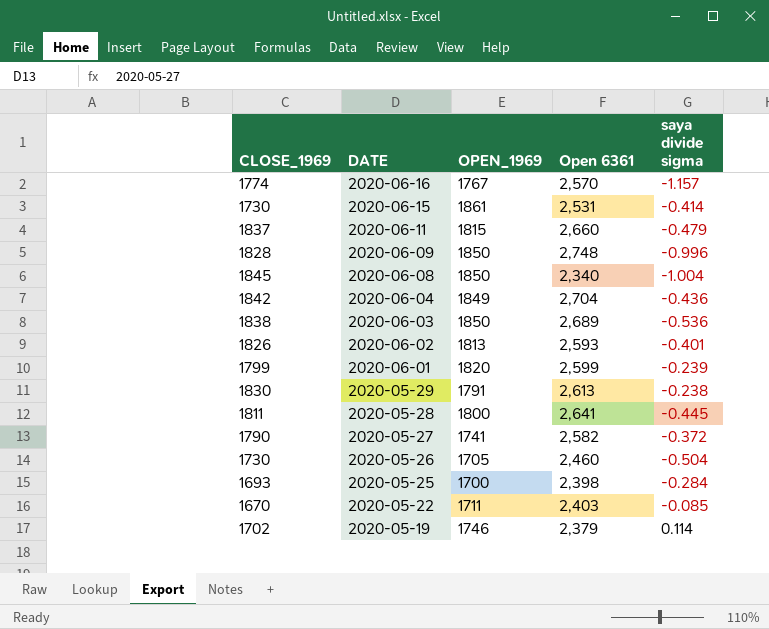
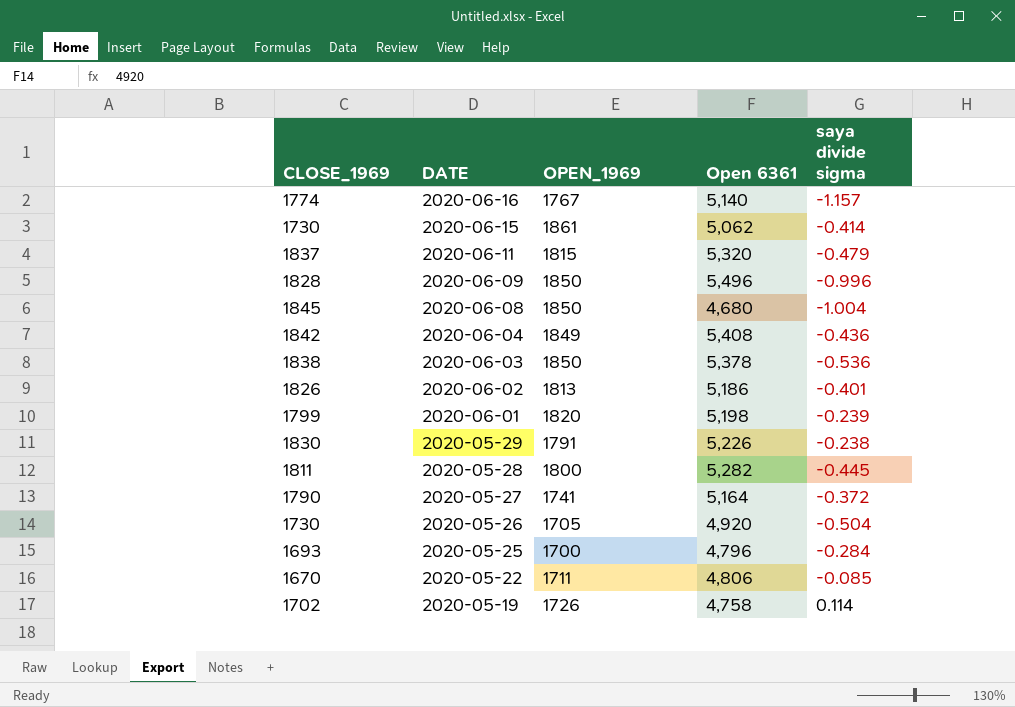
2020-06-16 | Open 6361: 2,570 -> 5,140
2020-06-15 | Open 6361: 2,531 -> 5,062
2020-06-11 | Open 6361: 2,660 -> 5,320
2020-06-09 | Open 6361: 2,748 -> 5,496
2020-06-08 | Open 6361: 2,340 -> 4,680
2020-06-04 | Open 6361: 2,704 -> 5,408
2020-06-03 | Open 6361: 2,689 -> 5,378
2020-06-02 | Open 6361: 2,593 -> 5,186
2020-06-01 | Open 6361: 2,599 -> 5,198
2020-05-29 | Open 6361: 2,613 -> 5,226
2020-05-28 | Open 6361: 2,641 -> 5,282
2020-05-27 | Open 6361: 2,582 -> 5,164
2020-05-26 | Open 6361: 2,460 -> 4,920
2020-05-25 | Open 6361: 2,398 -> 4,796
2020-05-22 | Open 6361: 2,403 -> 4,806
2020-05-19 | OPEN_1969: 1746 -> 1726
2020-05-19 | Open 6361: 2,379 -> 4,758

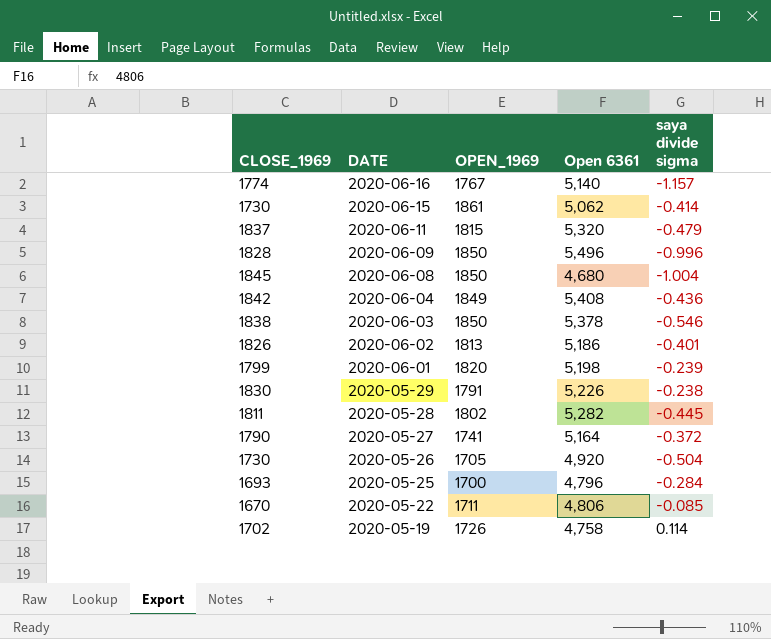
2020-06-03 | saya divide sigma: -0.536 -> -0.546
2020-05-28 | OPEN_1969: 1800 -> 1802

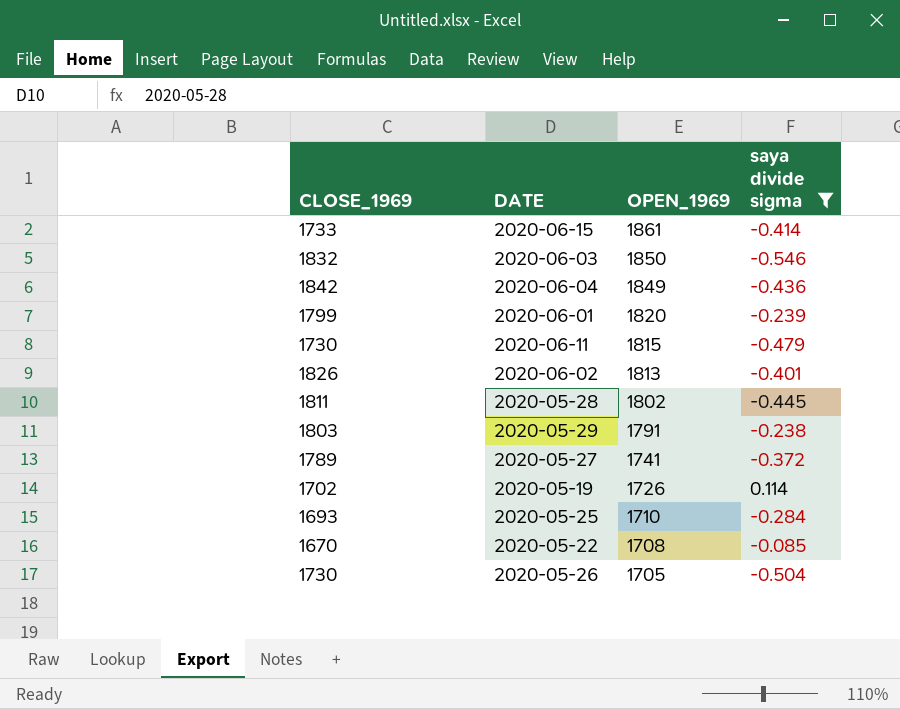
filter: none -> saya divide sigma >= -0.546
row order: DATE descending -> OPEN_1969 descending
column Open 6361 | position: 4 -> none
2020-06-15 | CLOSE_1969: 1730 -> 1733
2020-06-03 | CLOSE_1969: 1838 -> 1832
2020-06-11 | CLOSE_1969: 1837 -> 1730
2020-05-29 | CLOSE_1969: 1830 -> 1803
2020-05-27 | CLOSE_1969: 1790 -> 1789
2020-05-25 | OPEN_1969: 1700 -> 1710
2020-05-22 | OPEN_1969: 1711 -> 1708

